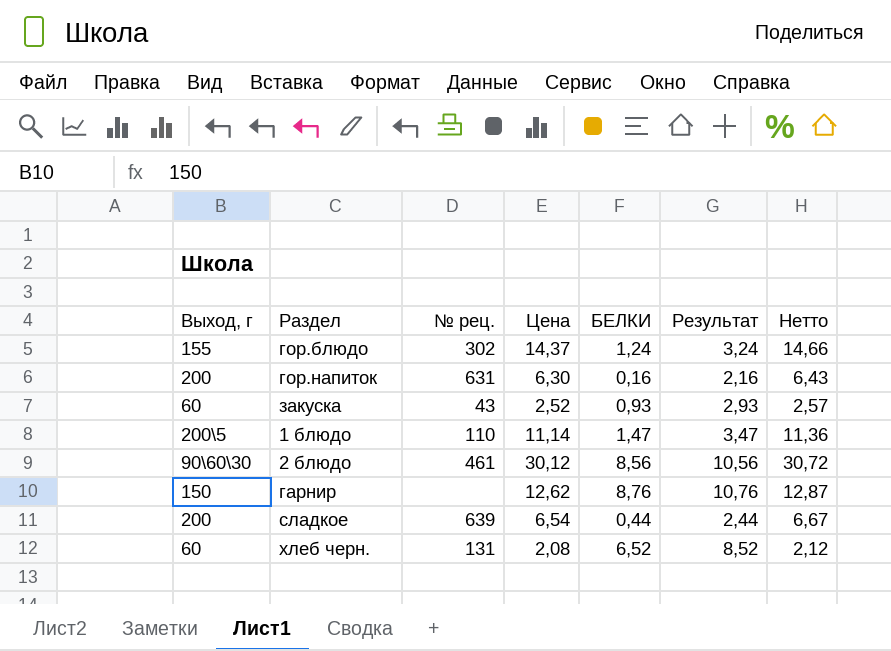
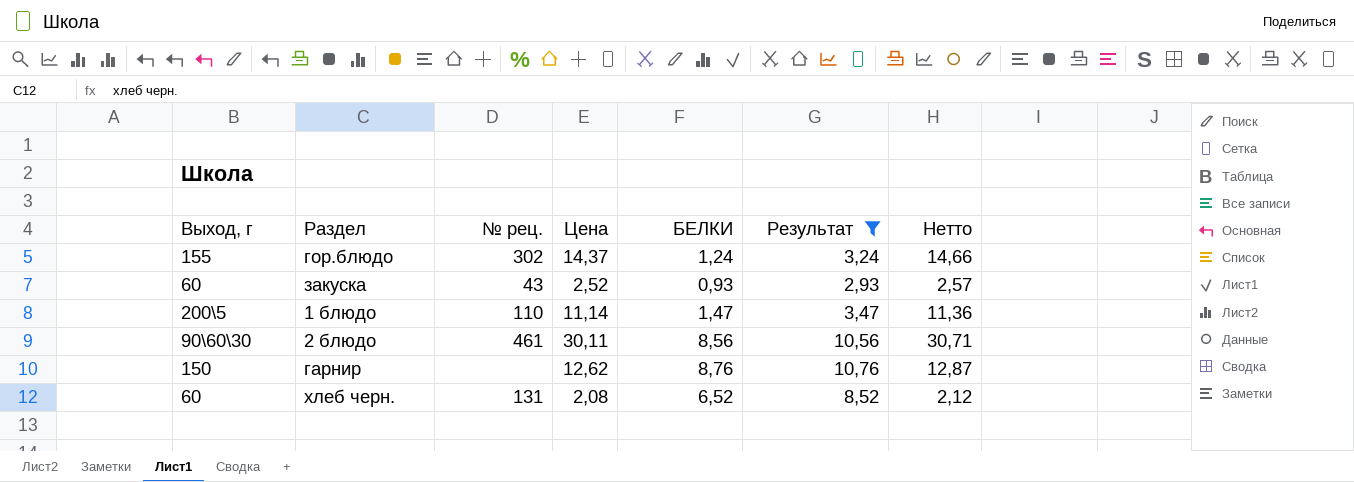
filter: none -> Результат >= 2,93
2 блюдо | Цена: 30,12 -> 30,11
2 блюдо | Нетто: 30,72 -> 30,71

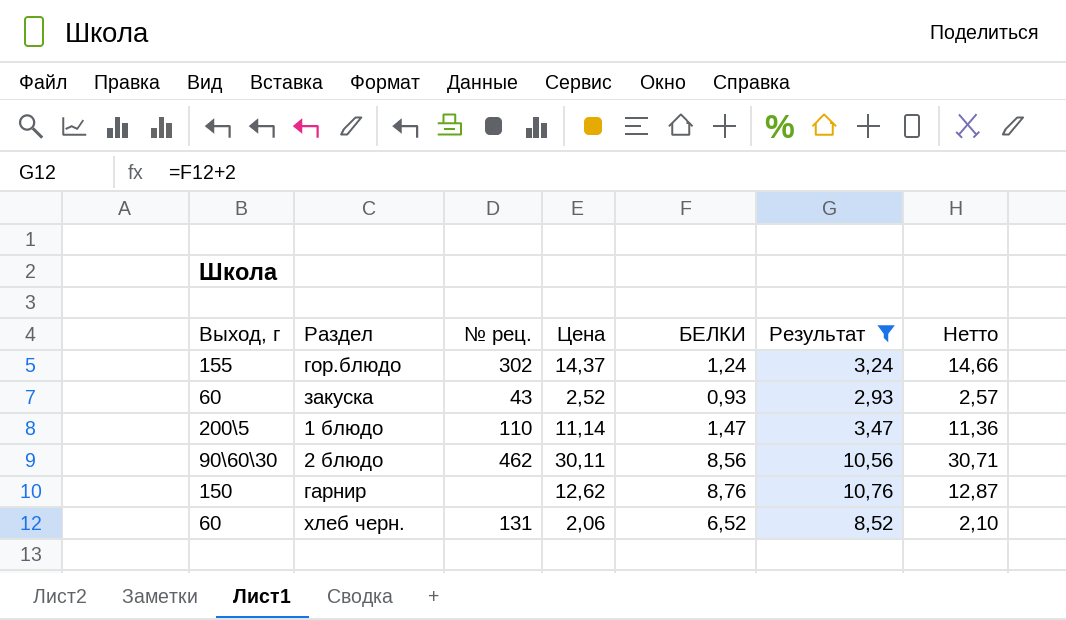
2 блюдо | № рец.: 461 -> 462
хлеб черн. | Цена: 2,08 -> 2,06
хлеб черн. | Нетто: 2,12 -> 2,10

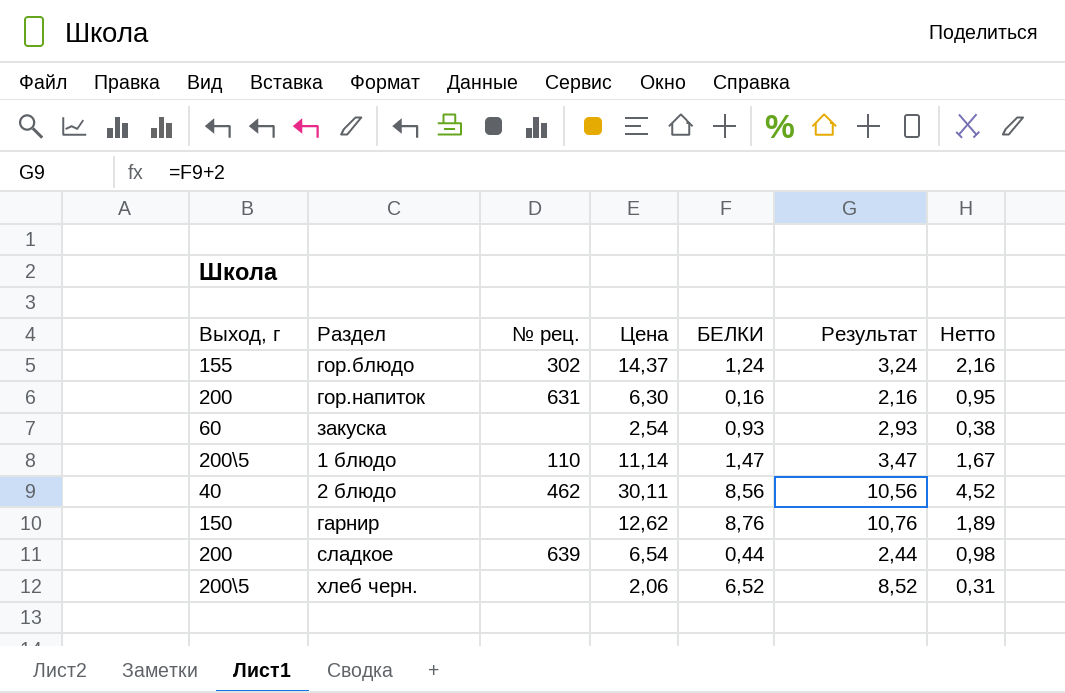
filter: Результат >= 2,93 -> none
column Нетто | formula: [Цена] * 1,02 -> [Цена] * 0,15
закуска | № рец.: 43 -> none
закуска | Цена: 2,52 -> 2,54
2 блюдо | Выход, г: 90\60\30 -> 40
хлеб черн. | Выход, г: 60 -> 200\5
хлеб черн. | № рец.: 131 -> none

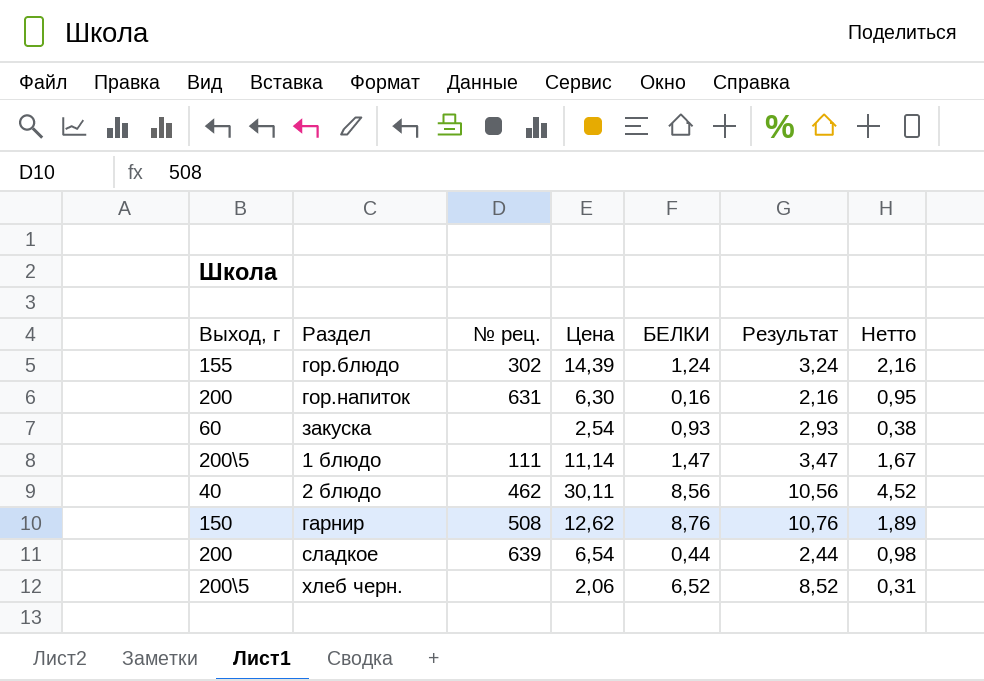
гор.блюдо | Цена: 14,37 -> 14,39
1 блюдо | № рец.: 110 -> 111
гарнир | № рец.: none -> 508

